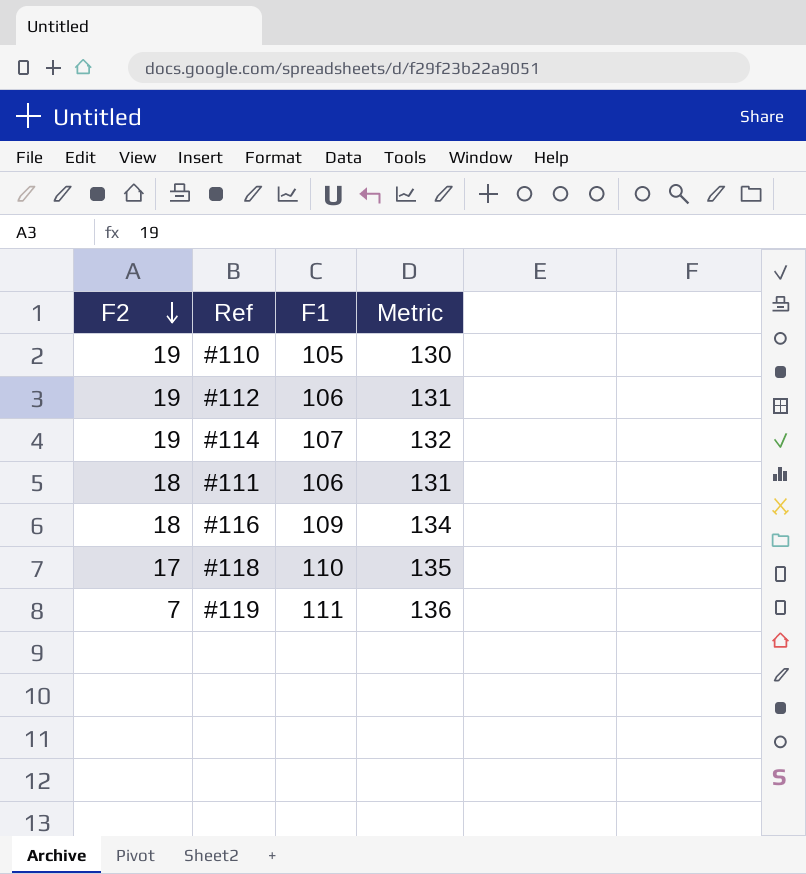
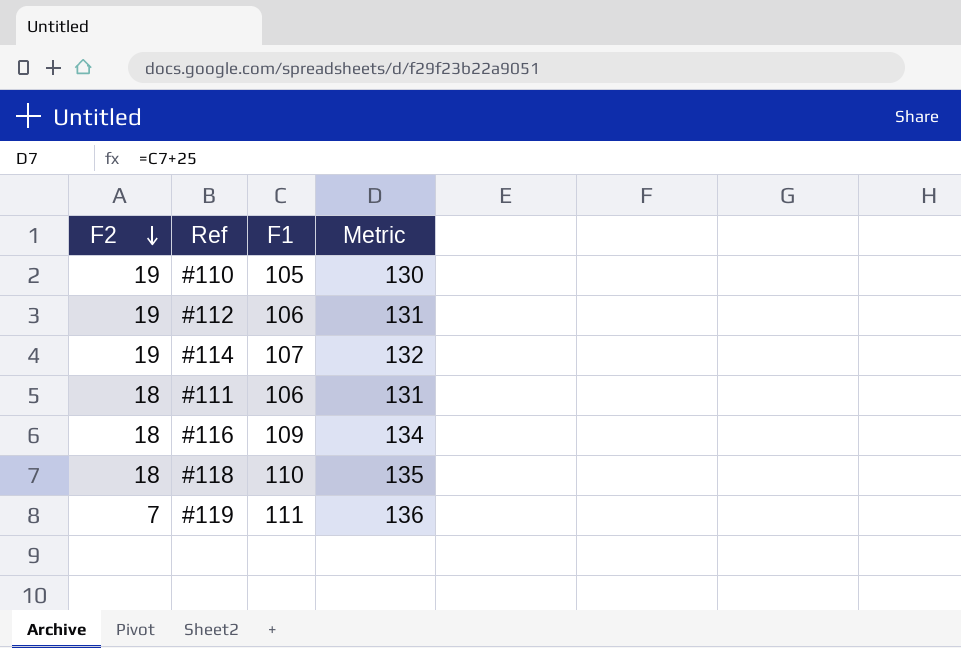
#118 | F2: 17 -> 18

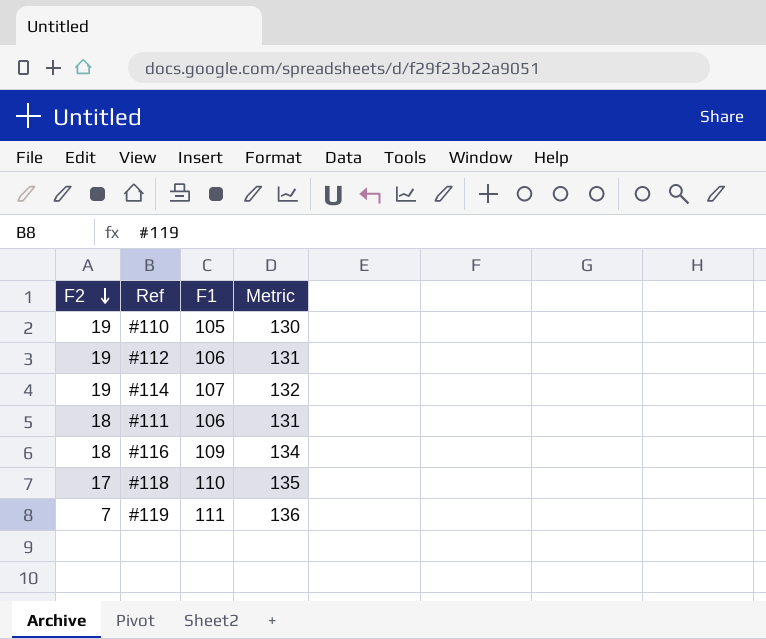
#118 | F2: 18 -> 17

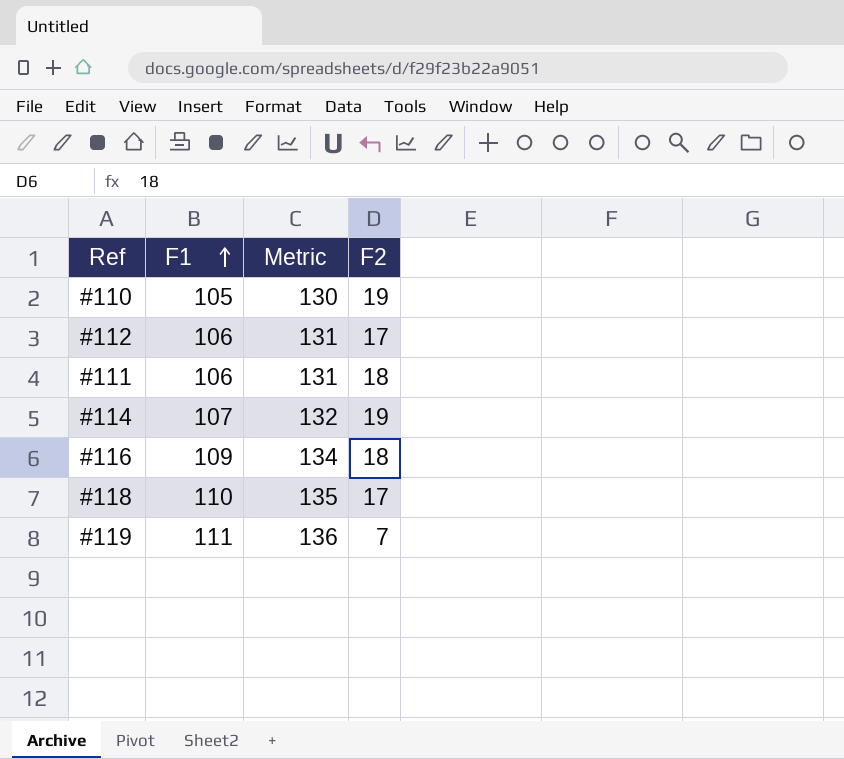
row order: F2 descending -> F1 ascending
column F2 | position: 1 -> 4
#112 | F2: 19 -> 17

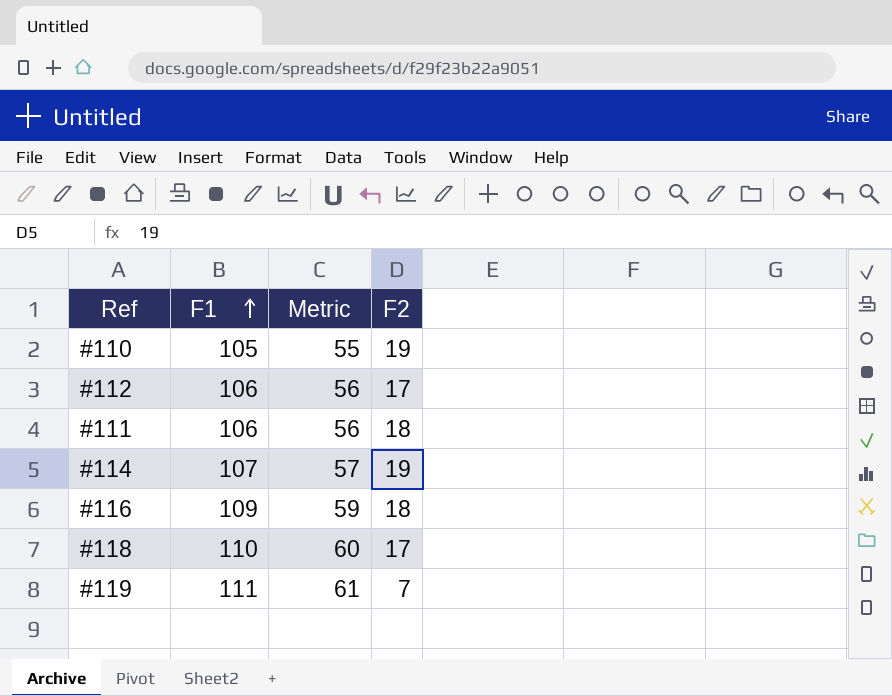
column Metric | formula: [F1] + 25 -> [F1] - 50

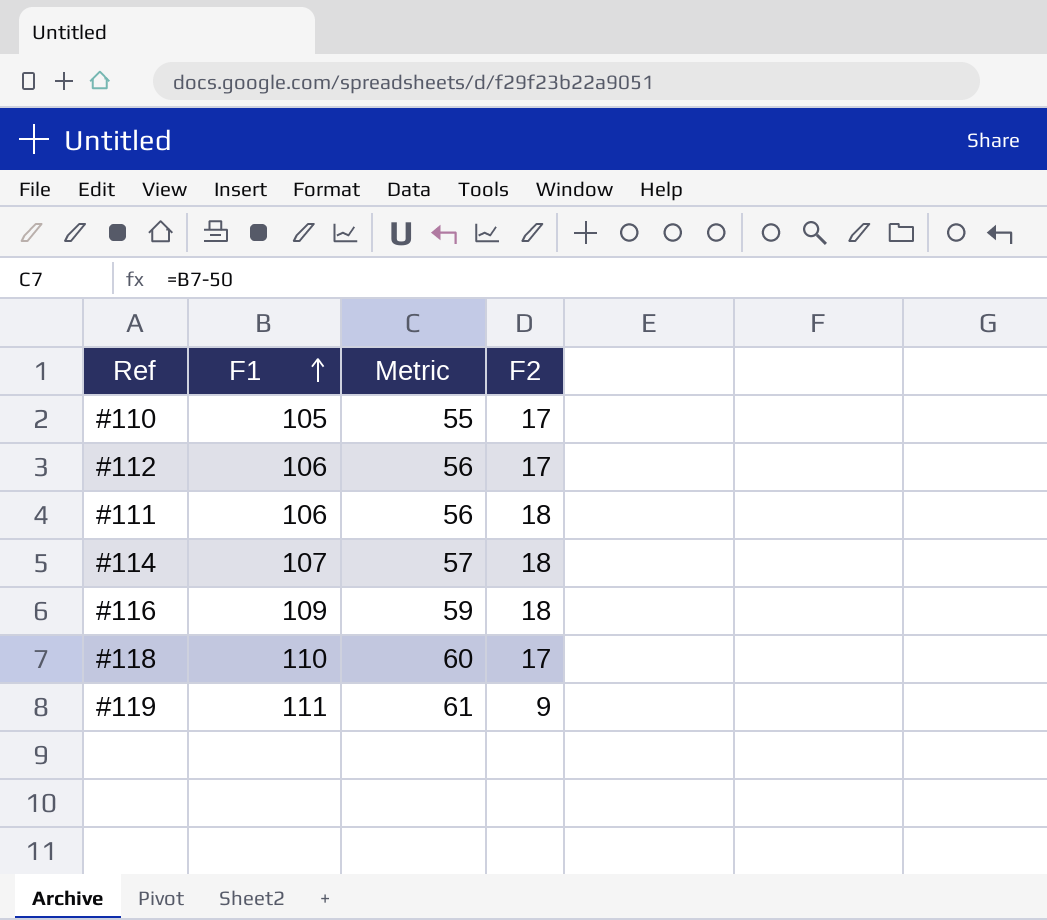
#110 | F2: 19 -> 17
#114 | F2: 19 -> 18
#119 | F2: 7 -> 9

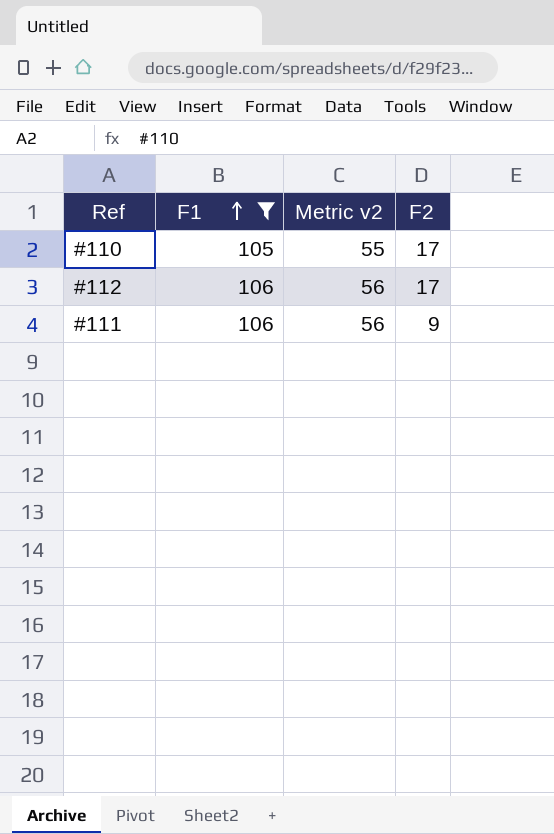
filter: none -> F1 <= 106
column name: Metric -> Metric v2
#111 | F2: 18 -> 9

